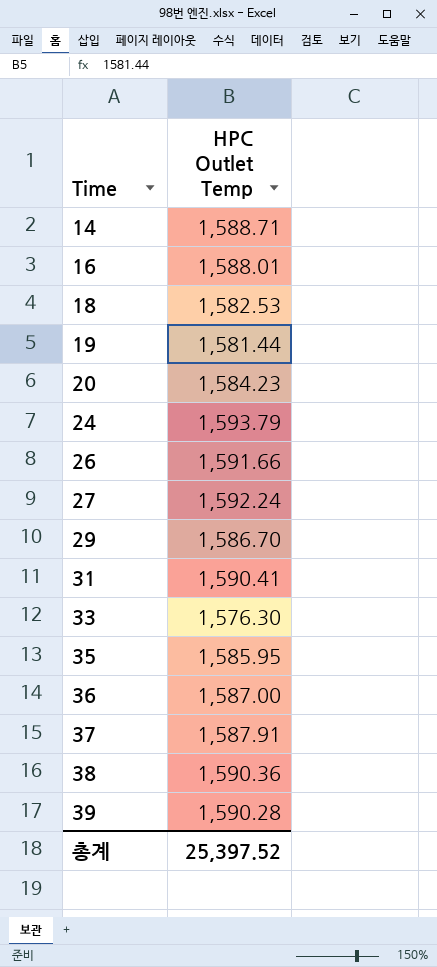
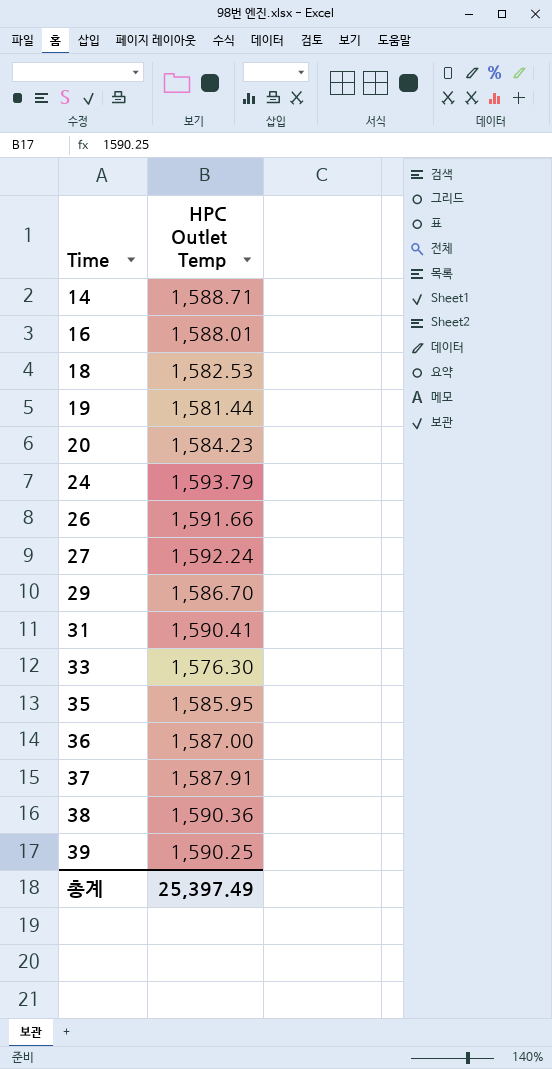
39 | HPC Outlet Temp: 1,590.28 -> 1,590.25
총계 | HPC Outlet Temp: 25,397.52 -> 25,397.49

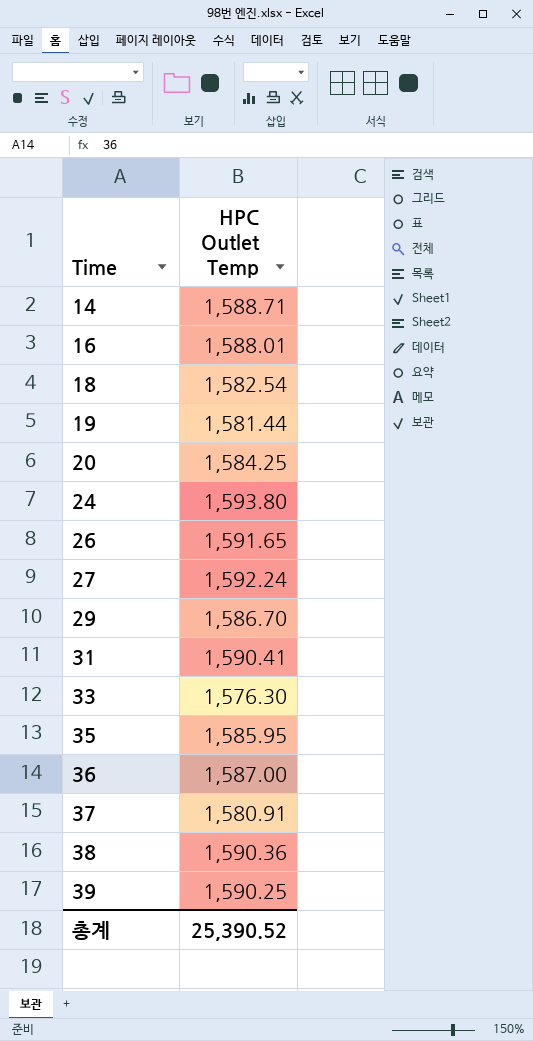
18 | HPC Outlet Temp: 1,582.53 -> 1,582.54
20 | HPC Outlet Temp: 1,584.23 -> 1,584.25
24 | HPC Outlet Temp: 1,593.79 -> 1,593.80
26 | HPC Outlet Temp: 1,591.66 -> 1,591.65
37 | HPC Outlet Temp: 1,587.91 -> 1,580.91
총계 | HPC Outlet Temp: 25,397.49 -> 25,390.52

